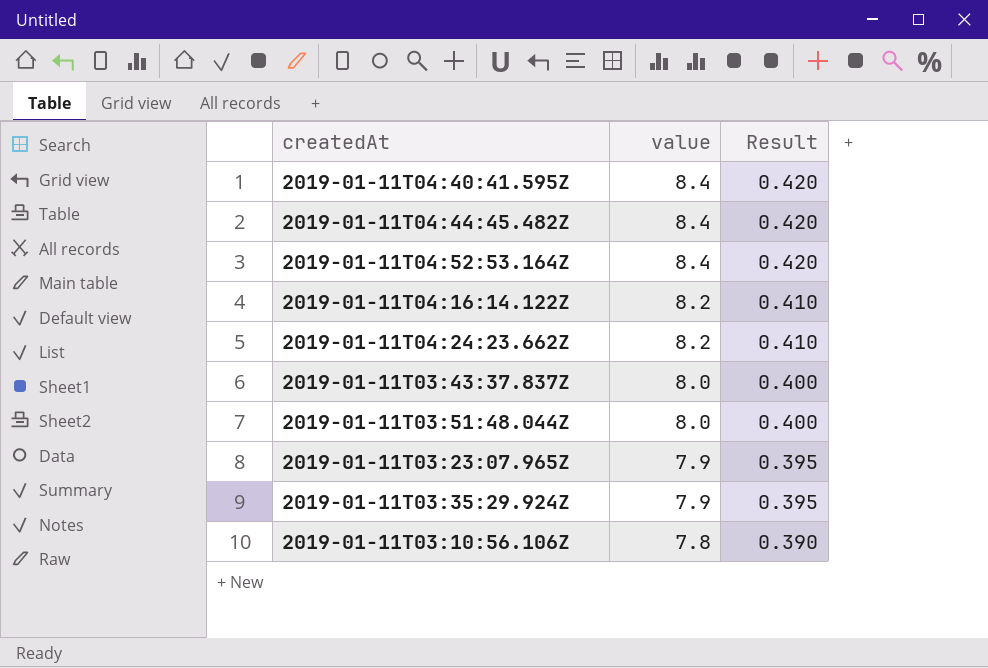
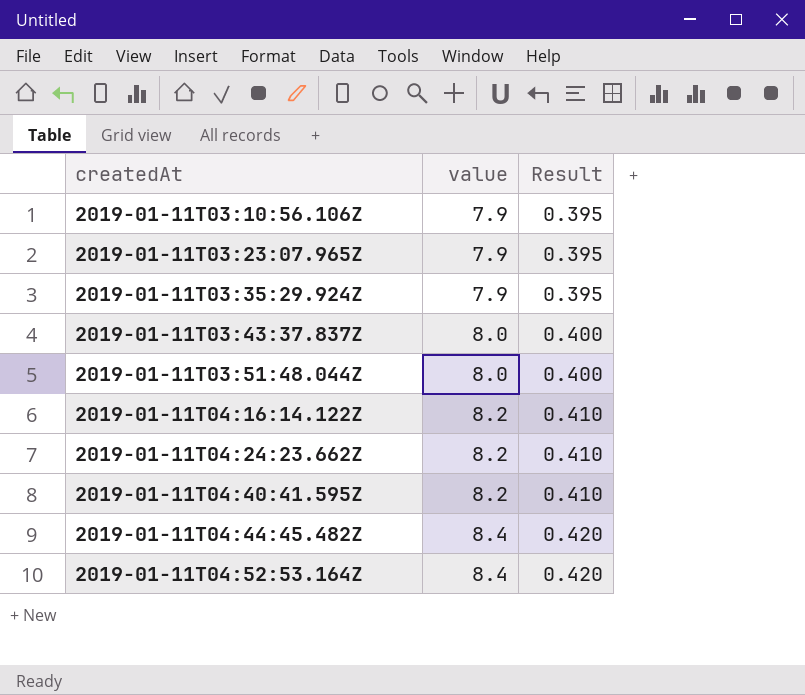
row order: value descending -> createdAt ascending
2019-01-11T03:10:56.106Z | value: 7.8 -> 7.9
2019-01-11T03:10:56.106Z | Result: 0.390 -> 0.395
2019-01-11T04:40:41.595Z | value: 8.4 -> 8.2
2019-01-11T04:40:41.595Z | Result: 0.420 -> 0.410

